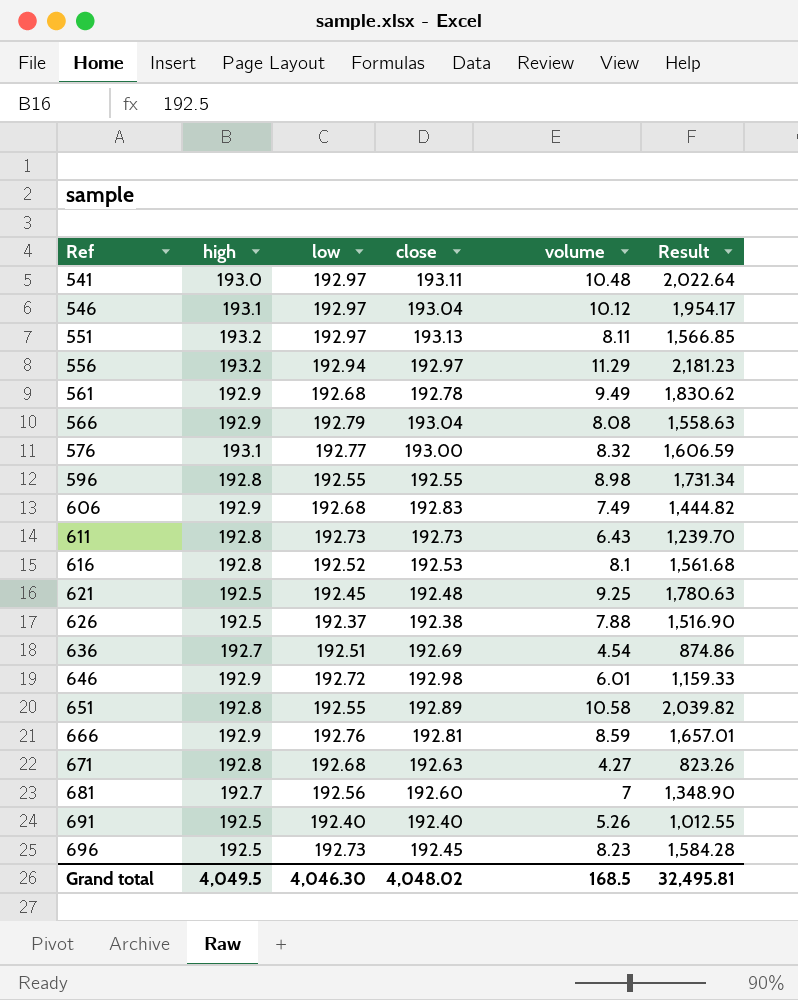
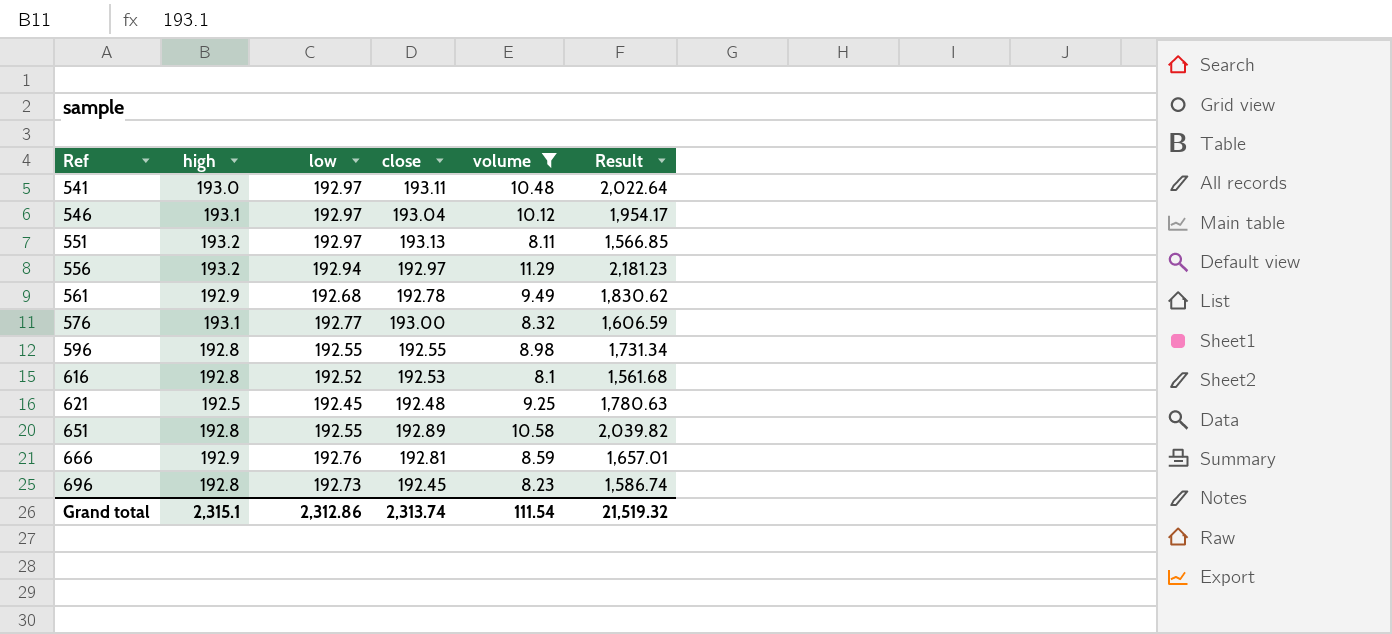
filter: none -> volume >= 8.1
696 | high: 192.5 -> 192.8
696 | Result: 1,584.28 -> 1,586.74
Grand total | high: 4,049.5 -> 2,315.1
Grand total | low: 4,046.30 -> 2,312.86
Grand total | close: 4,048.02 -> 2,313.74
Grand total | volume: 168.5 -> 111.54
Grand total | Result: 32,495.81 -> 21,519.32

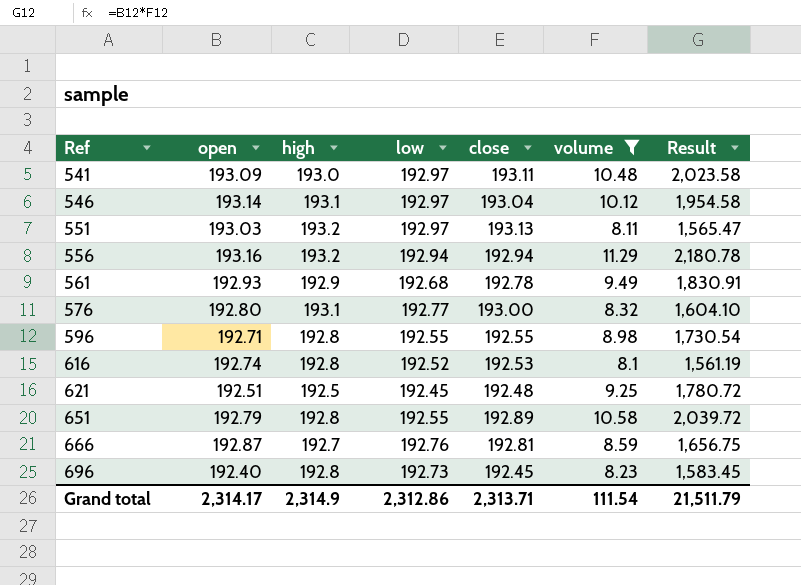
column open | position: none -> 2
column Result | formula: [high] * [volume] -> [open] * [volume]
556 | close: 192.97 -> 192.94
666 | high: 192.9 -> 192.7
Grand total | high: 2,315.1 -> 2,314.9
Grand total | close: 2,313.74 -> 2,313.71
Grand total | Result: 21,519.32 -> 21,511.79

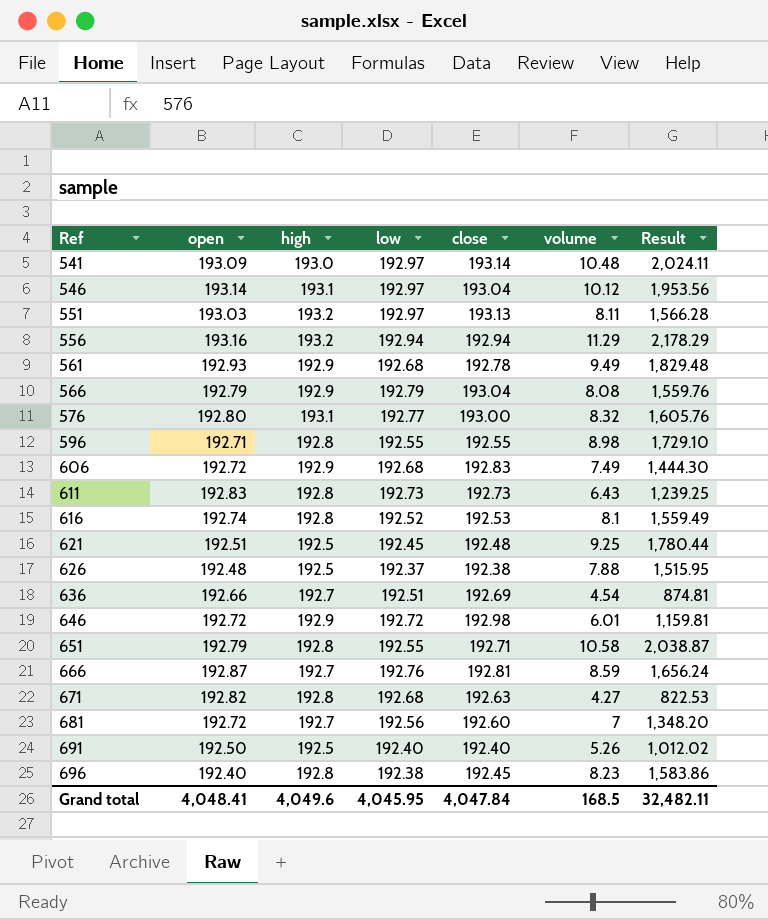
filter: volume >= 8.1 -> none
column Result | formula: [open] * [volume] -> [close] * [volume]
541 | close: 193.11 -> 193.14
651 | close: 192.89 -> 192.71
696 | low: 192.73 -> 192.38
Grand total | open: 2,314.17 -> 4,048.41
Grand total | high: 2,314.9 -> 4,049.6
Grand total | low: 2,312.86 -> 4,045.95
Grand total | close: 2,313.71 -> 4,047.84
Grand total | volume: 111.54 -> 168.5
Grand total | Result: 21,511.79 -> 32,482.11

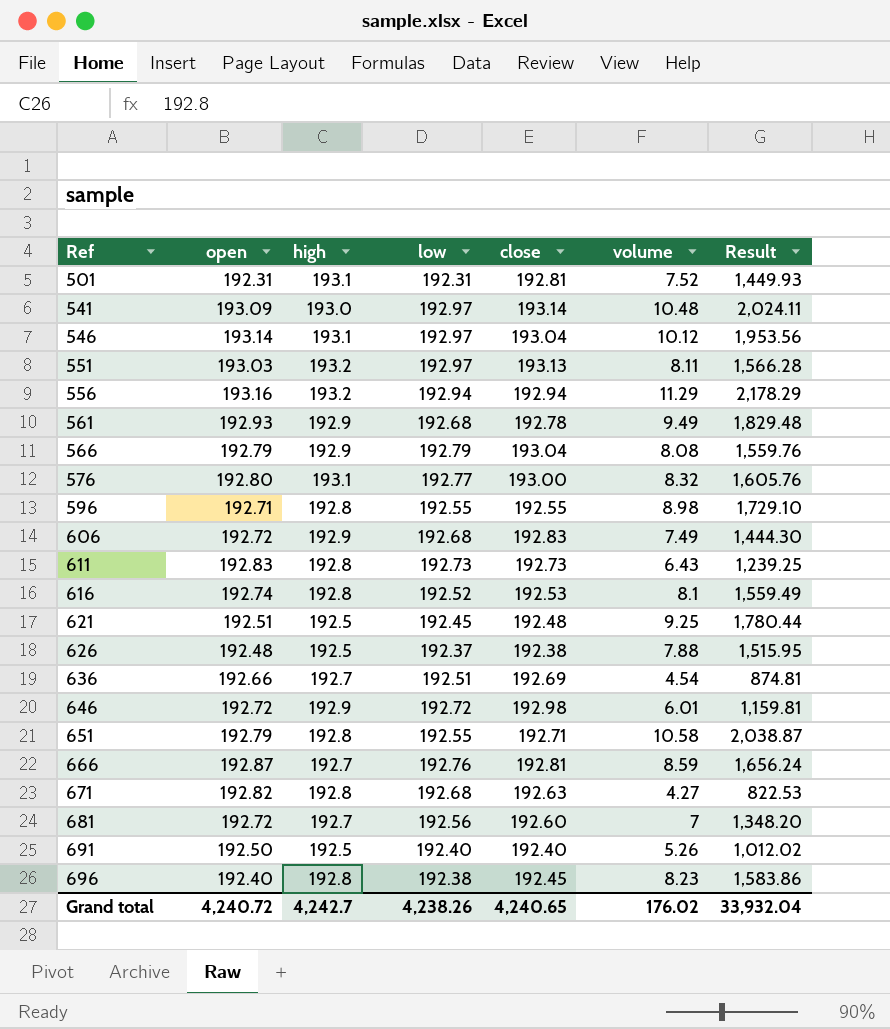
row 501: none -> 192.31 | 193.1 | 192.31 | 192.81 | 7.52 | 1,449.93
Grand total | open: 4,048.41 -> 4,240.72
Grand total | high: 4,049.6 -> 4,242.7
Grand total | low: 4,045.95 -> 4,238.26
Grand total | close: 4,047.84 -> 4,240.65
Grand total | volume: 168.5 -> 176.02
Grand total | Result: 32,482.11 -> 33,932.04

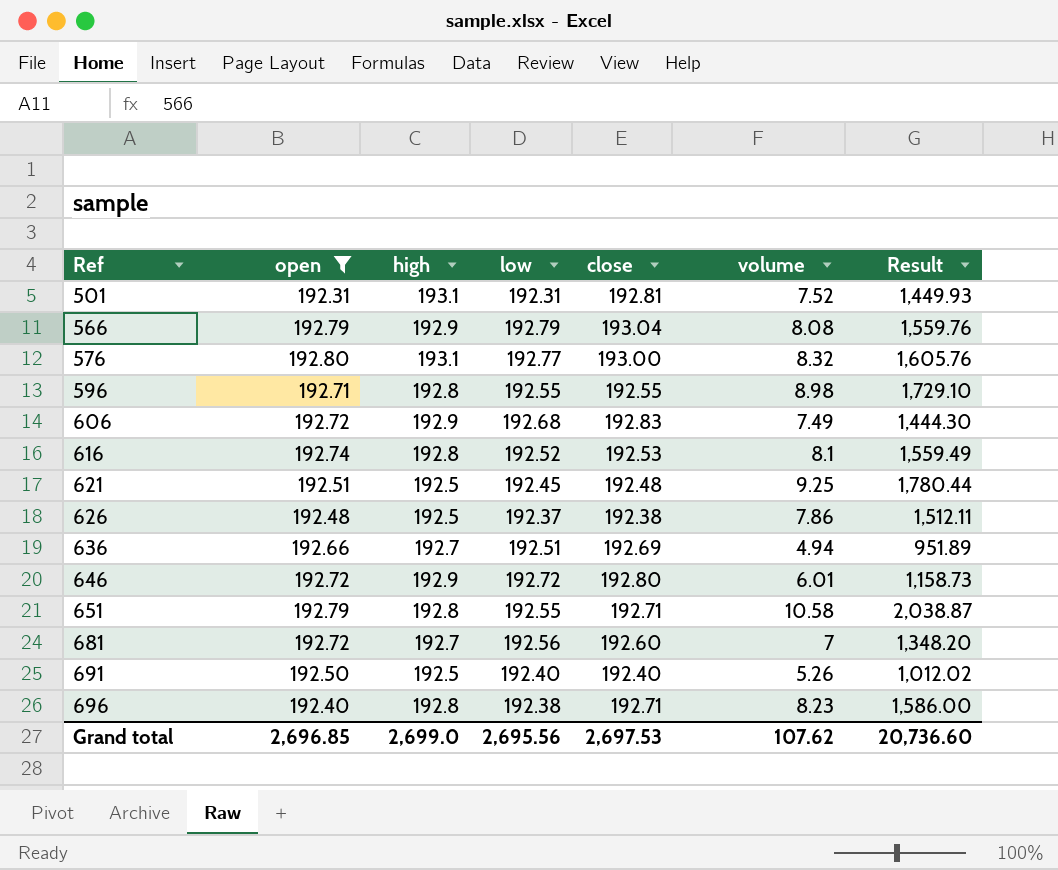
filter: none -> open <= 192.80
626 | volume: 7.88 -> 7.86
626 | Result: 1,515.95 -> 1,512.11
636 | volume: 4.54 -> 4.94
636 | Result: 874.81 -> 951.89
646 | close: 192.98 -> 192.80
646 | Result: 1,159.81 -> 1,158.73
696 | close: 192.45 -> 192.71
696 | Result: 1,583.86 -> 1,586.00
Grand total | open: 4,240.72 -> 2,696.85
Grand total | high: 4,242.7 -> 2,699.0
Grand total | low: 4,238.26 -> 2,695.56
Grand total | close: 4,240.65 -> 2,697.53
Grand total | volume: 176.02 -> 107.62
Grand total | Result: 33,932.04 -> 20,736.60

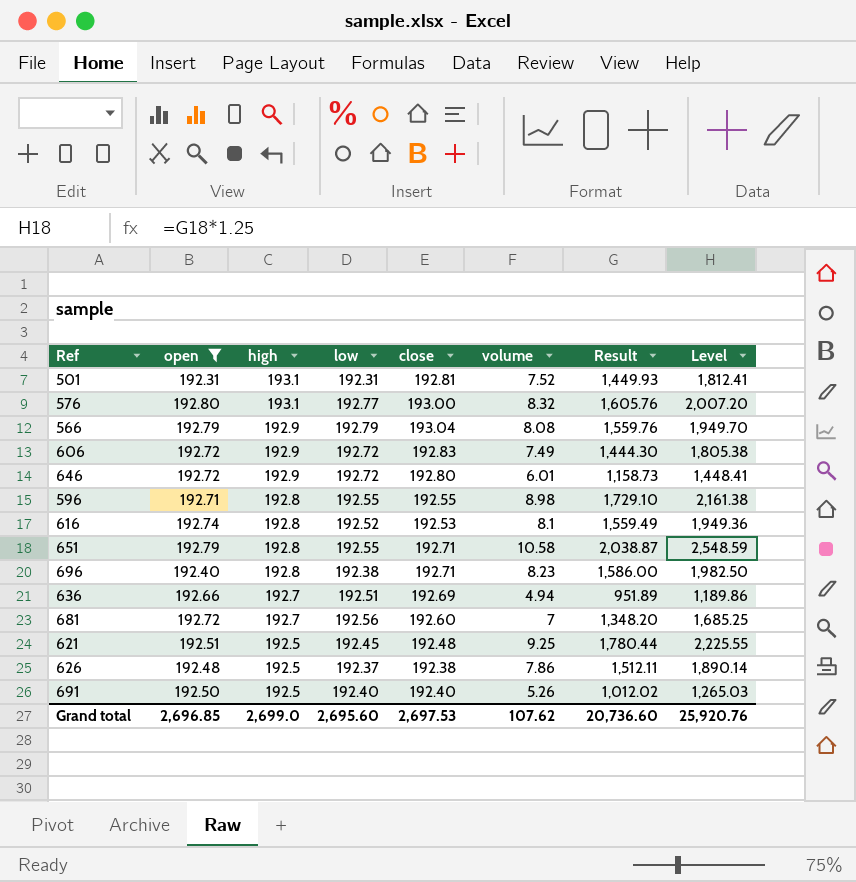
row order: Ref ascending -> high descending
column Level | formula: none -> [Result] * 1.25
606 | low: 192.68 -> 192.72
Grand total | low: 2,695.56 -> 2,695.60

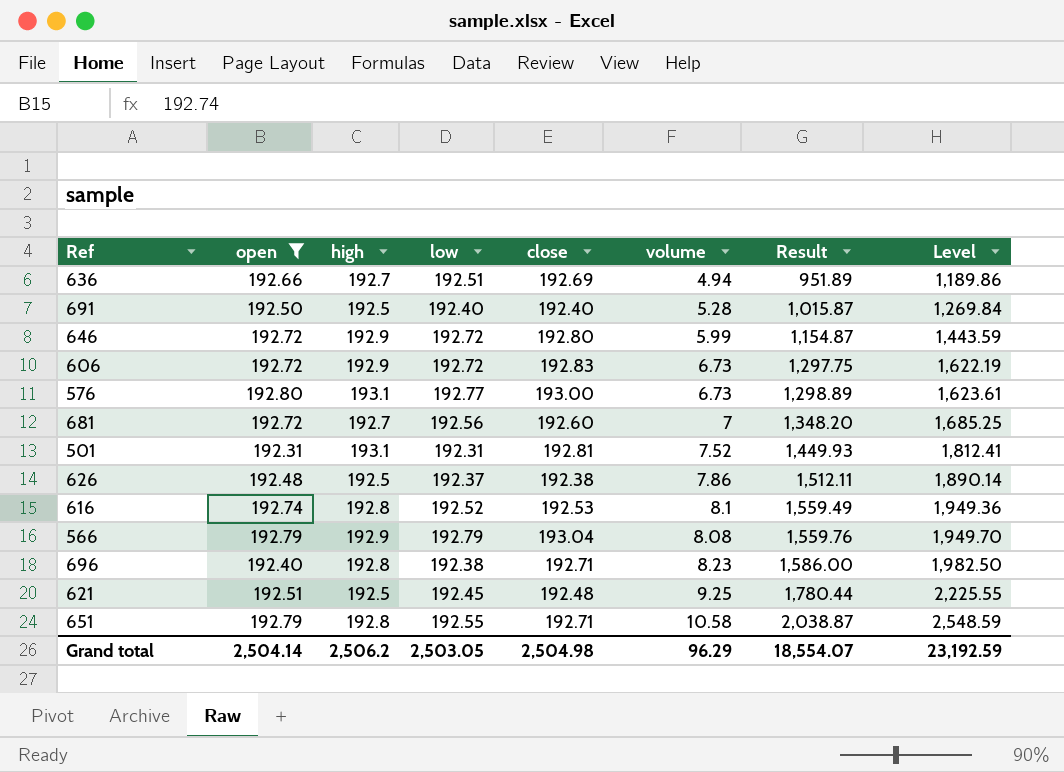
row order: high descending -> Result ascending
row 596: 192.71 | 192.8 | 192.55 | 192.55 | 8.98 | 1,729.10 | 2,161.38 -> none
691 | volume: 5.26 -> 5.28
691 | Result: 1,012.02 -> 1,015.87
691 | Level: 1,265.03 -> 1,269.84
646 | volume: 6.01 -> 5.99
646 | Result: 1,158.73 -> 1,154.87
646 | Level: 1,448.41 -> 1,443.59
606 | volume: 7.49 -> 6.73
606 | Result: 1,444.30 -> 1,297.75
606 | Level: 1,805.38 -> 1,622.19
576 | volume: 8.32 -> 6.73
576 | Result: 1,605.76 -> 1,298.89
576 | Level: 2,007.20 -> 1,623.61
Grand total | open: 2,696.85 -> 2,504.14
Grand total | high: 2,699.0 -> 2,506.2
Grand total | low: 2,695.60 -> 2,503.05
Grand total | close: 2,697.53 -> 2,504.98
Grand total | volume: 107.62 -> 96.29
Grand total | Result: 20,736.60 -> 18,554.07
Grand total | Level: 25,920.76 -> 23,192.59

